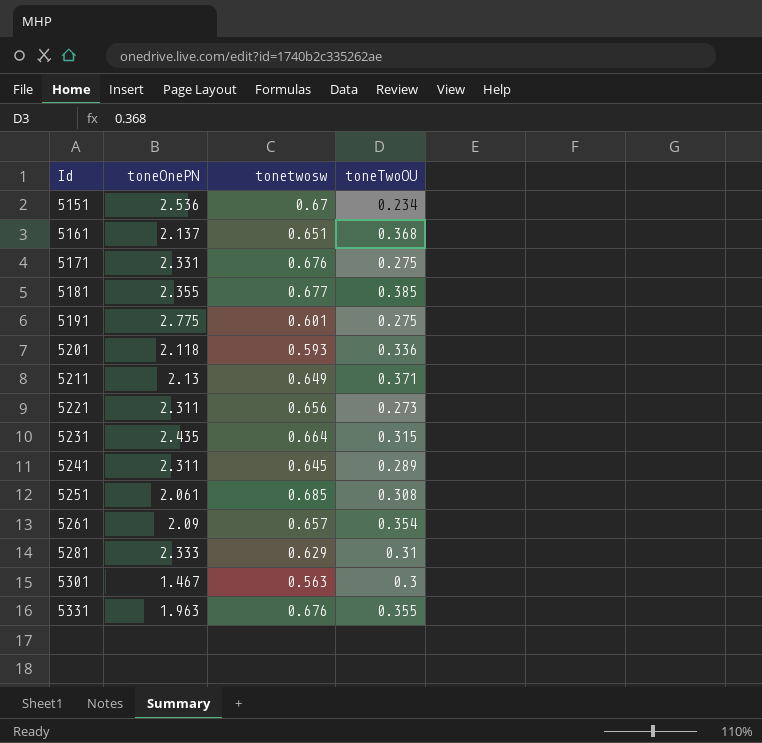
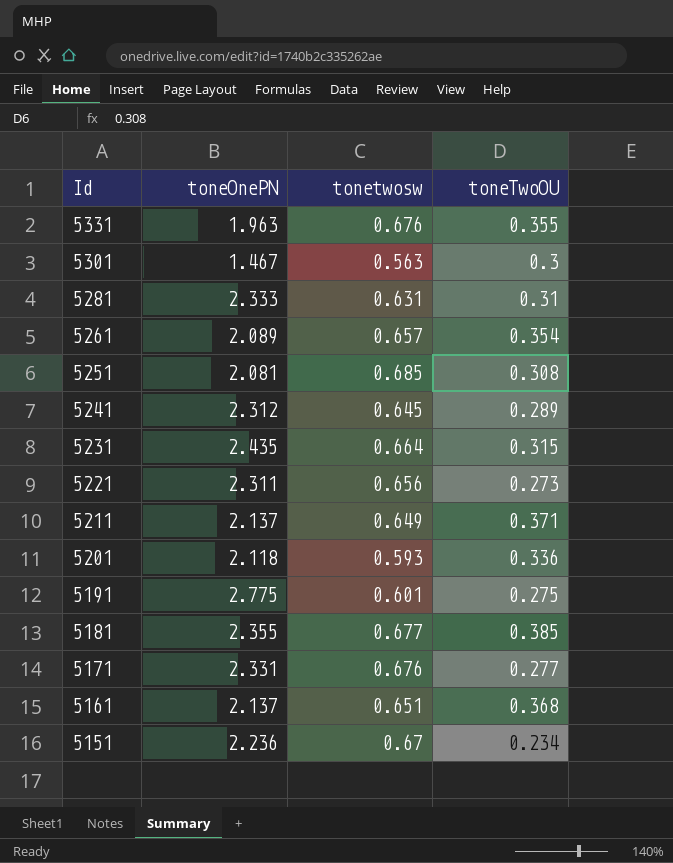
row order: Id ascending -> Id descending
5281 | tonetwosw: 0.629 -> 0.631
5261 | toneOnePN: 2.09 -> 2.089
5251 | toneOnePN: 2.061 -> 2.081
5241 | toneOnePN: 2.311 -> 2.312
5211 | toneOnePN: 2.13 -> 2.137
5171 | toneTwoOU: 0.275 -> 0.277
5151 | toneOnePN: 2.536 -> 2.236

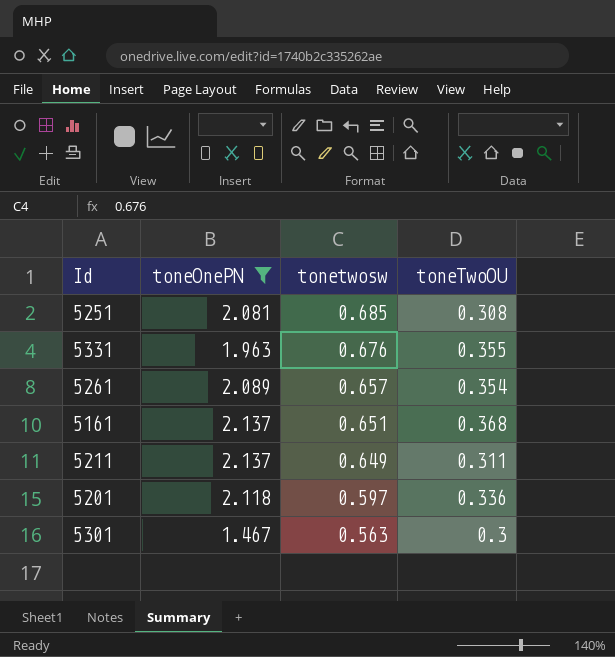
filter: none -> toneOnePN <= 2.137
row order: Id descending -> tonetwosw descending
5211 | toneTwoOU: 0.371 -> 0.311
5201 | tonetwosw: 0.593 -> 0.597

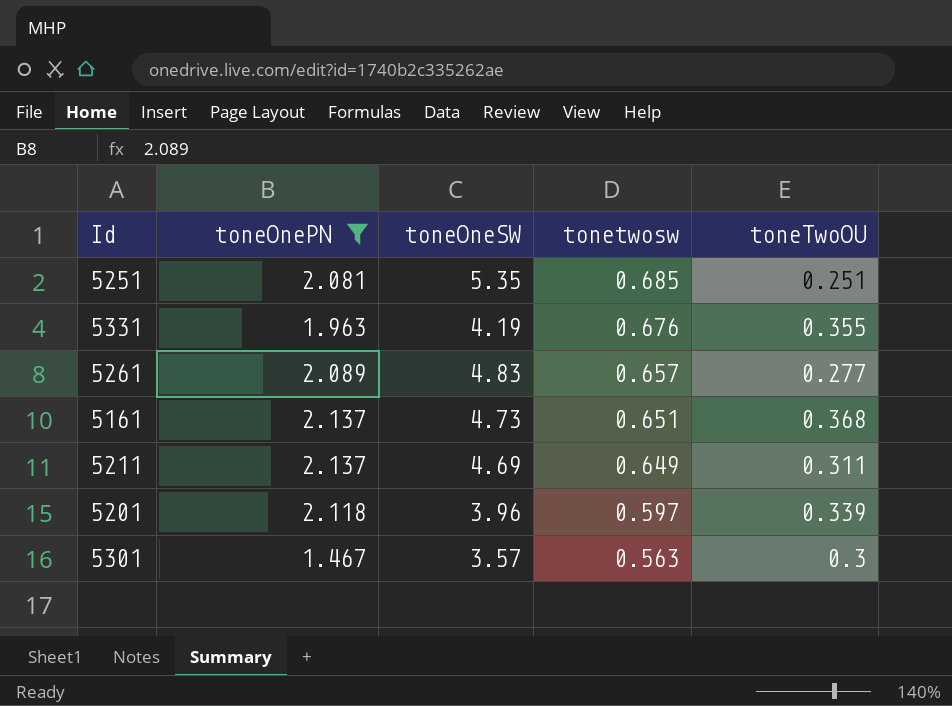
column toneOneSW | position: none -> 3
5251 | toneTwoOU: 0.308 -> 0.251
5261 | toneTwoOU: 0.354 -> 0.277
5201 | toneTwoOU: 0.336 -> 0.339

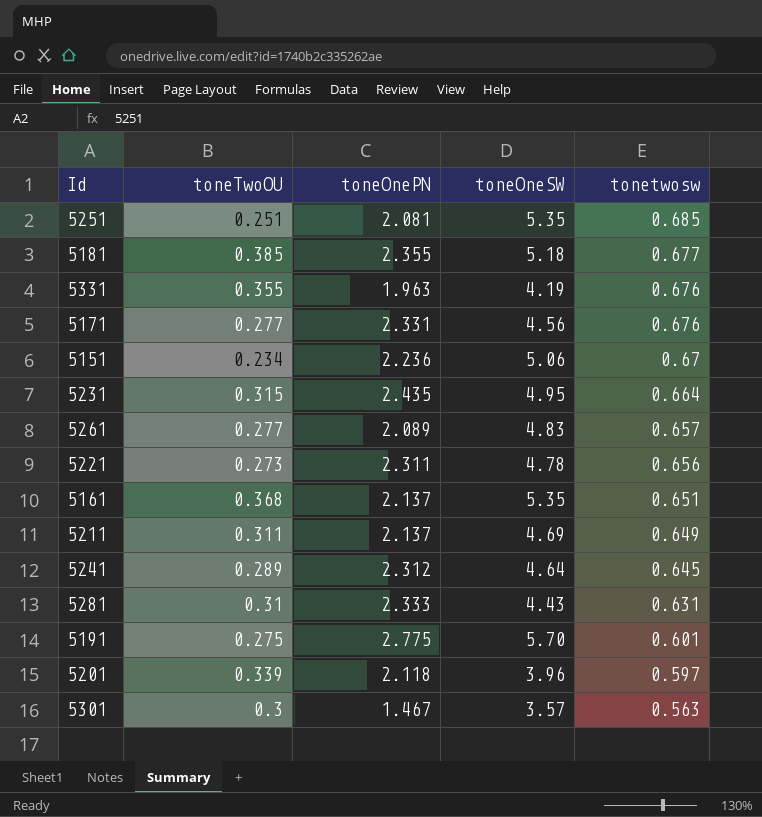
filter: toneOnePN <= 2.137 -> none
column toneTwoOU | position: 5 -> 2
5161 | toneOneSW: 4.73 -> 5.35

